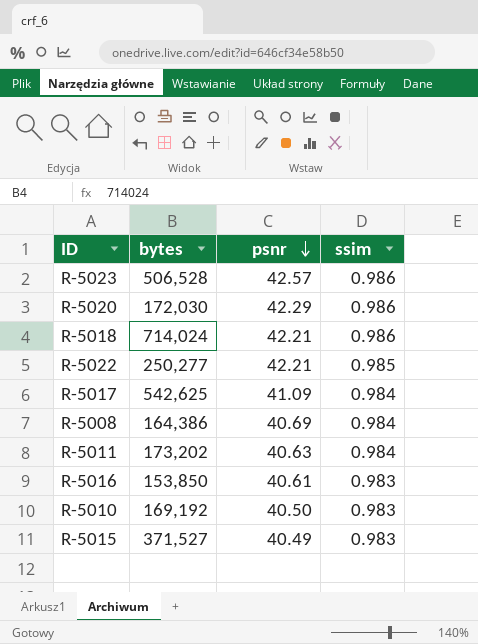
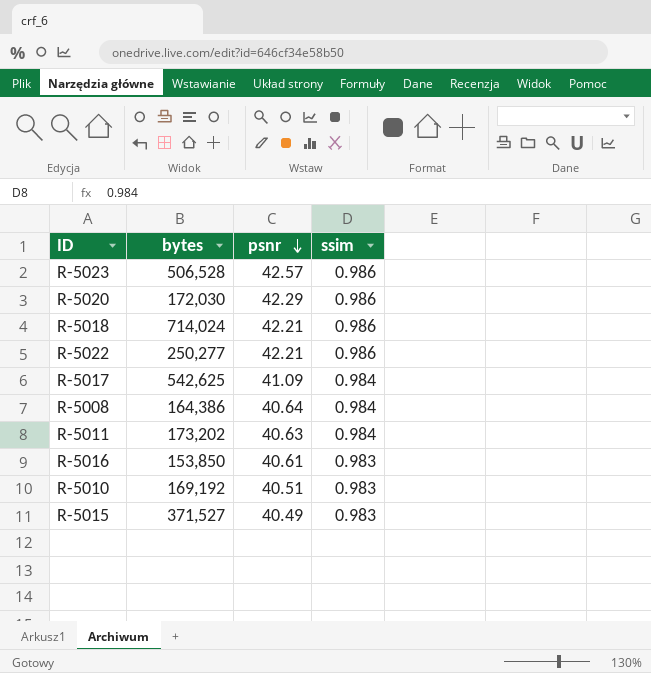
R-5022 | ssim: 0.985 -> 0.986
R-5008 | psnr: 40.69 -> 40.64
R-5010 | psnr: 40.50 -> 40.51

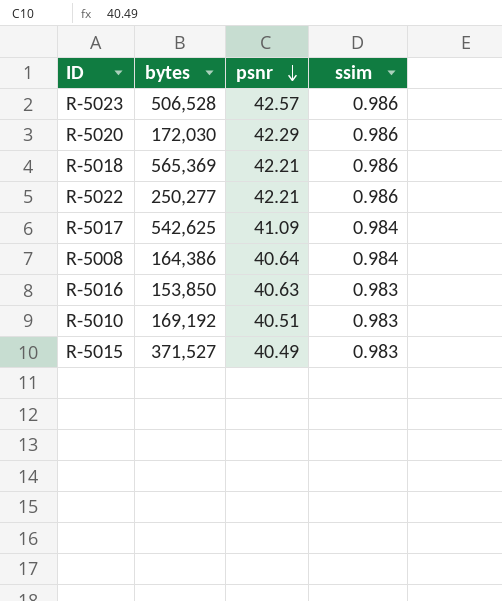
row R-5011: 173,202 | 40.63 | 0.984 -> none
R-5018 | bytes: 714,024 -> 565,369
R-5016 | psnr: 40.61 -> 40.63

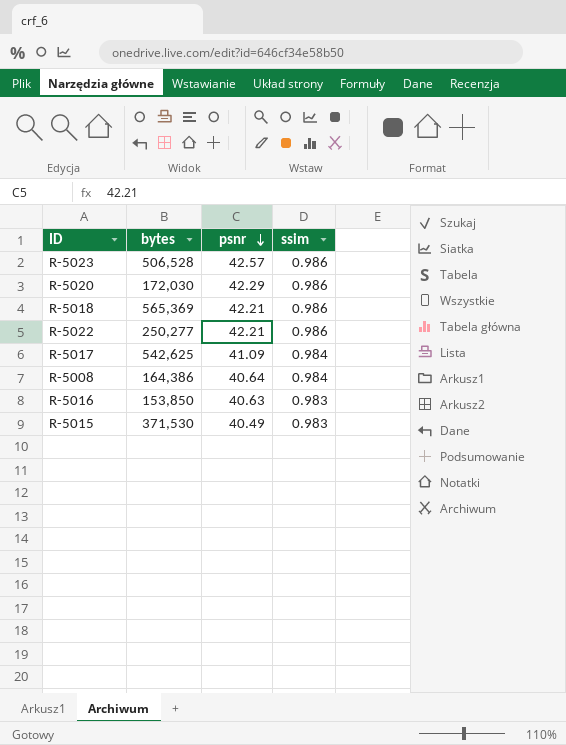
row R-5010: 169,192 | 40.51 | 0.983 -> none
R-5015 | bytes: 371,527 -> 371,530

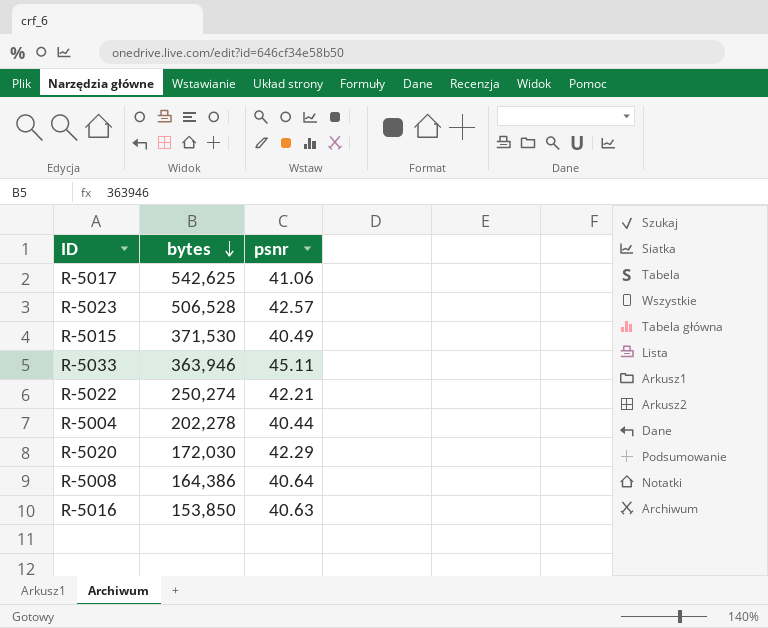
row order: psnr descending -> bytes descending
column ssim | position: 4 -> none
row R-5018: 565,369 | 42.21 | 0.986 -> none
R-5017 | psnr: 41.09 -> 41.06
row R-5033: none -> 363,946 | 45.11
R-5022 | bytes: 250,277 -> 250,274
row R-5004: none -> 202,278 | 40.44

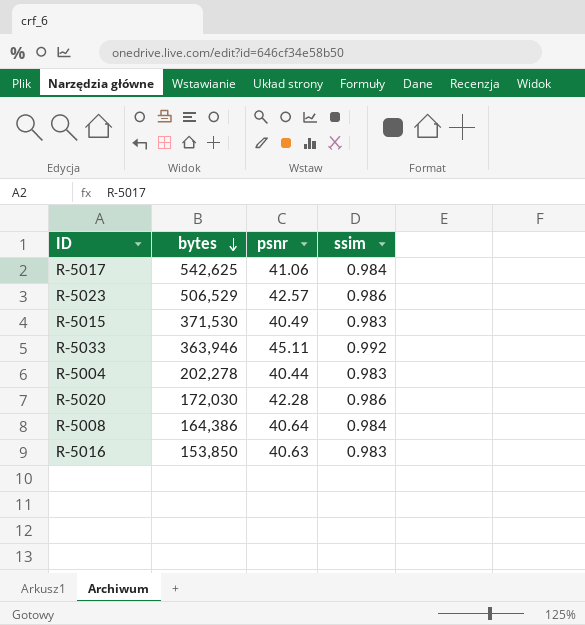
column ssim | position: none -> 4
row R-5022: 250,274 | 42.21 -> none
R-5023 | bytes: 506,528 -> 506,529
R-5020 | psnr: 42.29 -> 42.28

